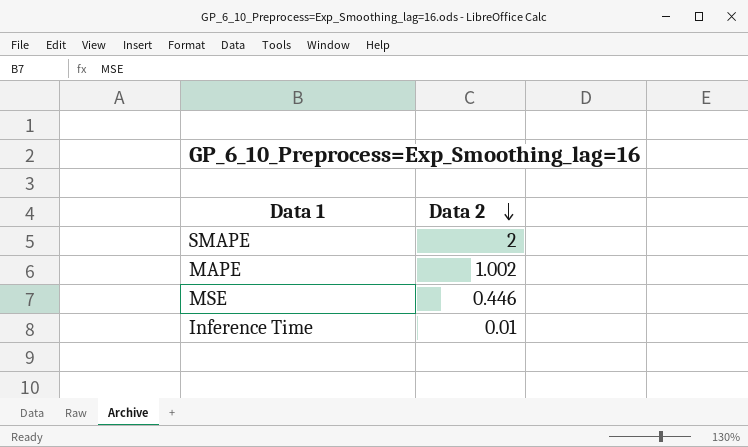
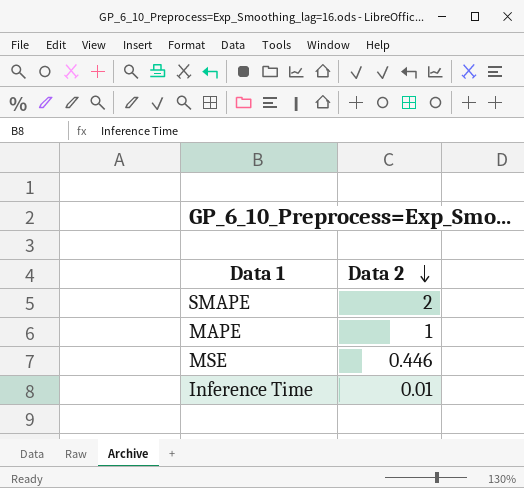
MAPE | Data 2: 1.002 -> 1

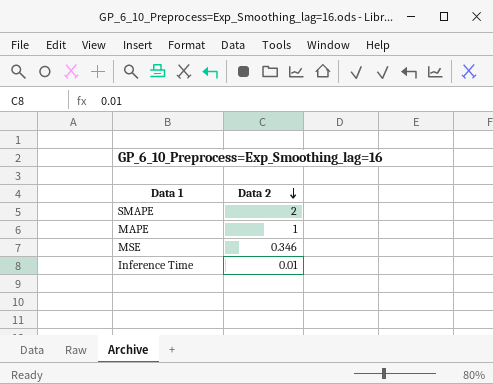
MSE | Data 2: 0.446 -> 0.346

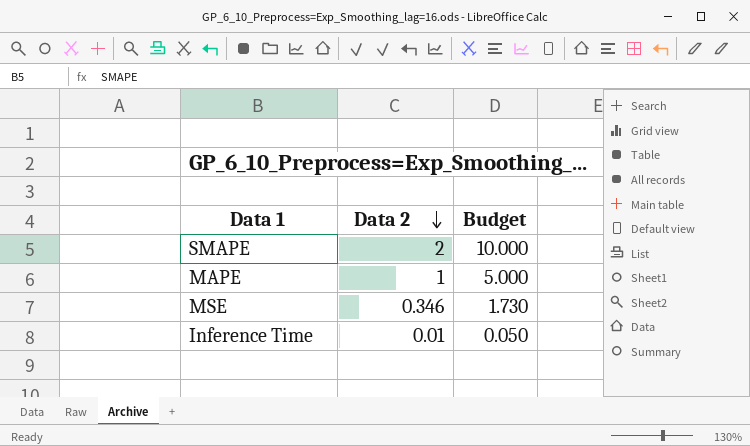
column Budget | formula: none -> [Data 2] * 5

